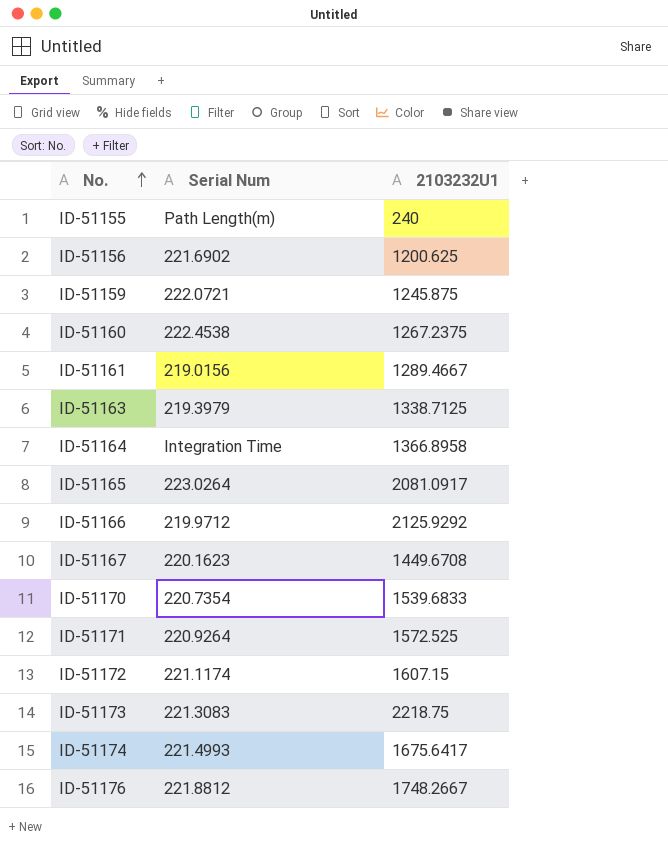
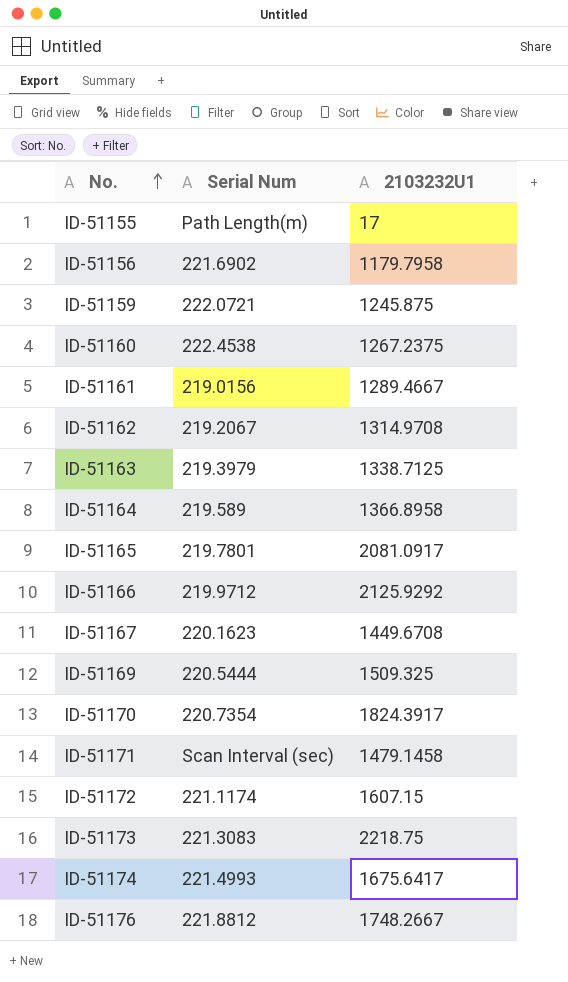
ID-51155 | 2103232U1: 240 -> 17
ID-51156 | 2103232U1: 1200.625 -> 1179.7958
row ID-51162: none -> 219.2067 | 1314.9708
ID-51164 | Serial Num: Integration Time -> 219.589
ID-51165 | Serial Num: 223.0264 -> 219.7801
row ID-51169: none -> 220.5444 | 1509.325
ID-51170 | 2103232U1: 1539.6833 -> 1824.3917
ID-51171 | Serial Num: 220.9264 -> Scan Interval (sec)
ID-51171 | 2103232U1: 1572.525 -> 1479.1458

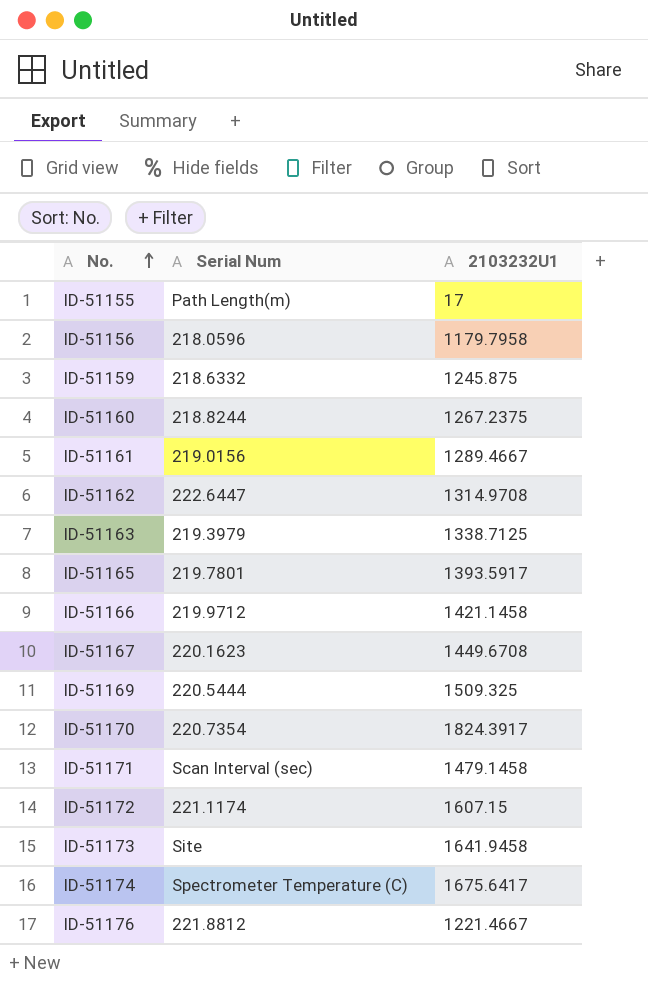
row ID-51164: 219.589 | 1366.8958 -> none
ID-51156 | Serial Num: 221.6902 -> 218.0596
ID-51159 | Serial Num: 222.0721 -> 218.6332
ID-51160 | Serial Num: 222.4538 -> 218.8244
ID-51162 | Serial Num: 219.2067 -> 222.6447
ID-51165 | 2103232U1: 2081.0917 -> 1393.5917
ID-51166 | 2103232U1: 2125.9292 -> 1421.1458
ID-51173 | Serial Num: 221.3083 -> Site
ID-51173 | 2103232U1: 2218.75 -> 1641.9458
ID-51174 | Serial Num: 221.4993 -> Spectrometer Temperature (C)
ID-51176 | 2103232U1: 1748.2667 -> 1221.4667

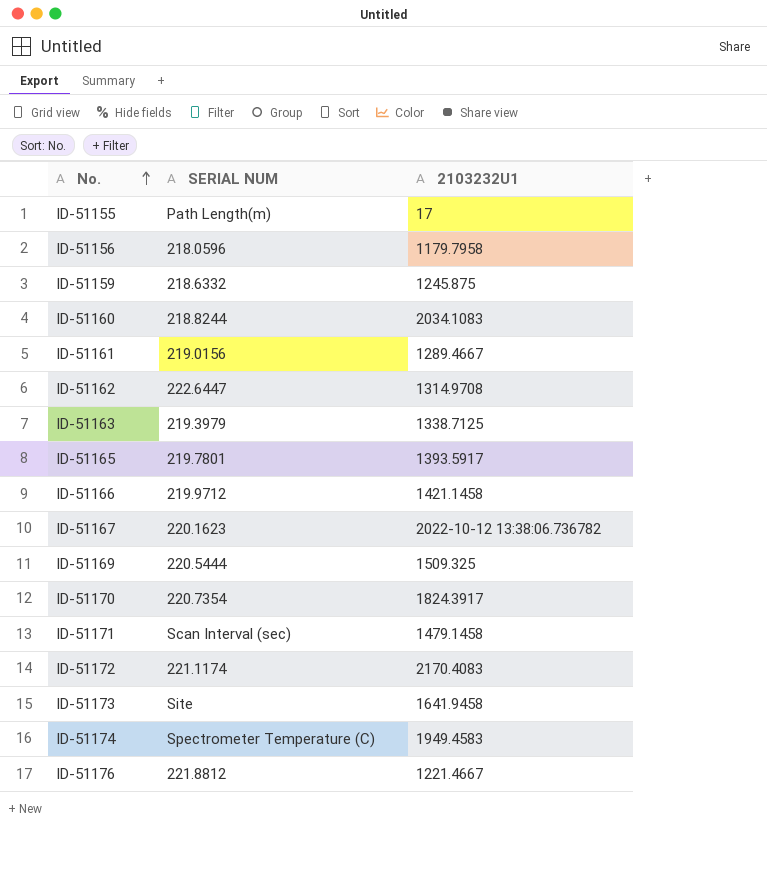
column name: Serial Num -> SERIAL NUM
ID-51160 | 2103232U1: 1267.2375 -> 2034.1083
ID-51167 | 2103232U1: 1449.6708 -> 2022-10-12 13:38:06.736782
ID-51172 | 2103232U1: 1607.15 -> 2170.4083
ID-51174 | 2103232U1: 1675.6417 -> 1949.4583

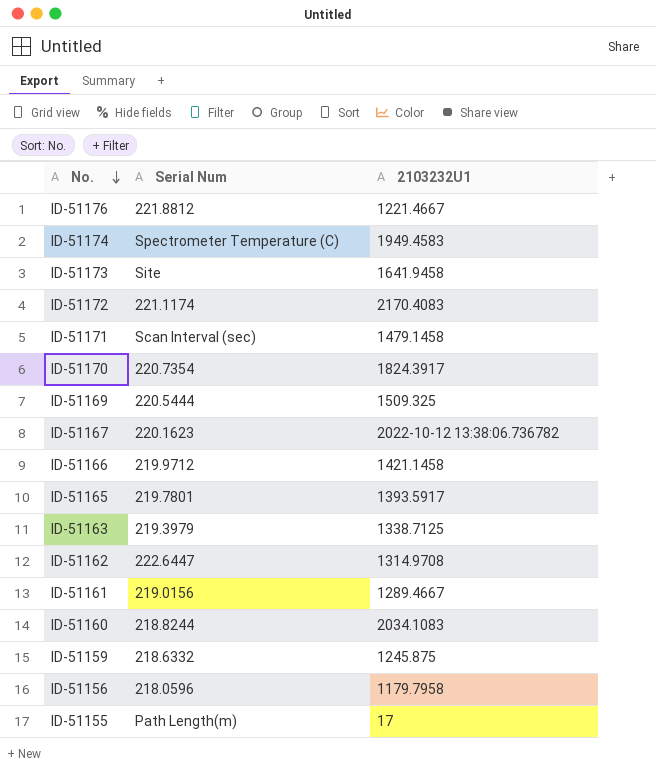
row order: No. ascending -> No. descending
column name: SERIAL NUM -> Serial Num

